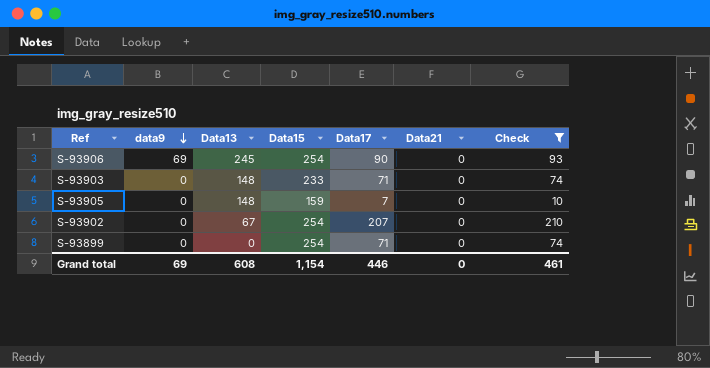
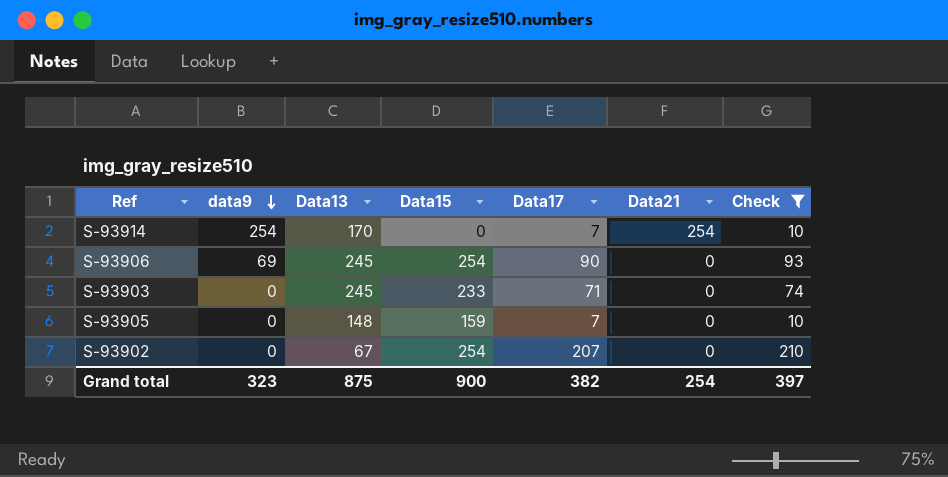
row S-93899: 0 | 0 | 254 | 71 | 0 | 74 -> none
row S-93914: none -> 254 | 170 | 0 | 7 | 254 | 10
S-93903 | Data13: 148 -> 245
Grand total | data9: 69 -> 323
Grand total | Data13: 608 -> 875
Grand total | Data15: 1,154 -> 900
Grand total | Data17: 446 -> 382
Grand total | Data21: 0 -> 254
Grand total | Check: 461 -> 397

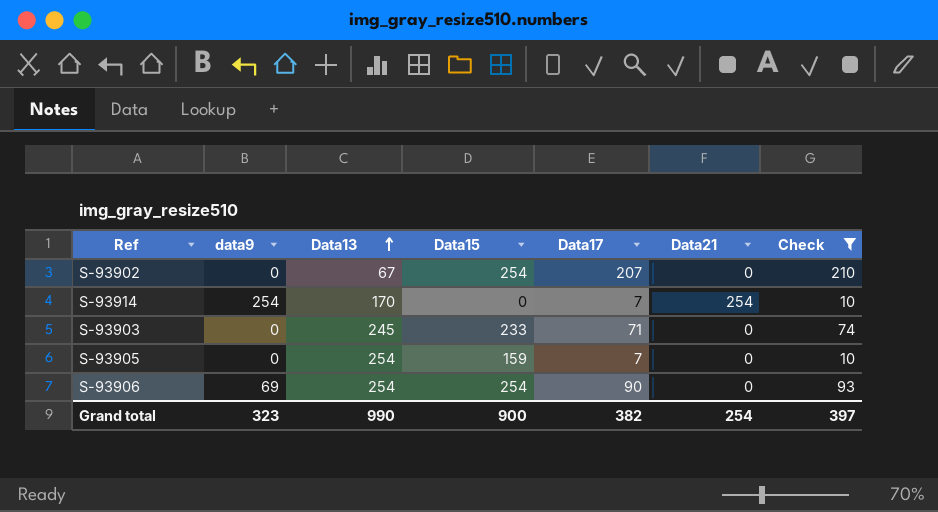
row order: data9 descending -> Data13 ascending
S-93905 | Data13: 148 -> 254
S-93906 | Data13: 245 -> 254
Grand total | Data13: 875 -> 990

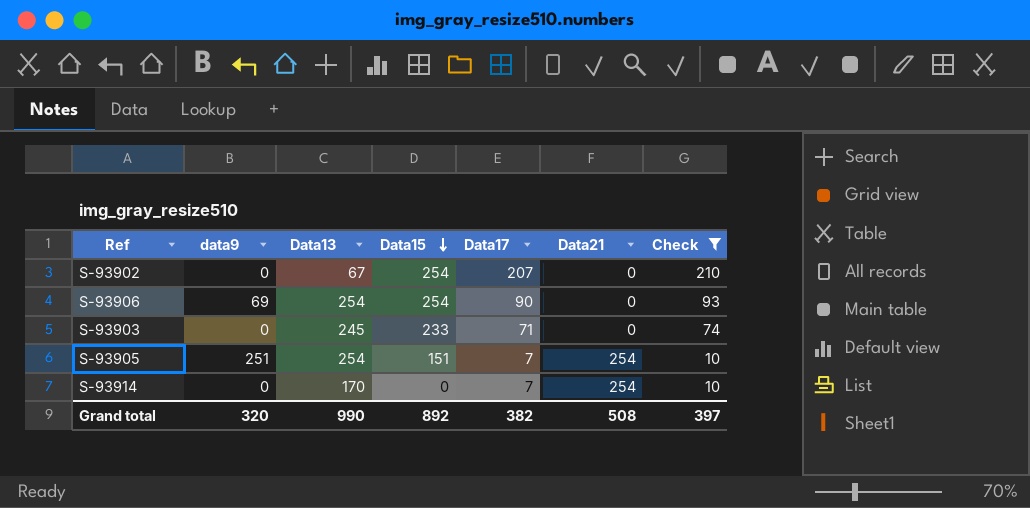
row order: Data13 ascending -> Data15 descending
S-93905 | data9: 0 -> 251
S-93905 | Data15: 159 -> 151
S-93905 | Data21: 0 -> 254
S-93914 | data9: 254 -> 0
Grand total | data9: 323 -> 320
Grand total | Data15: 900 -> 892
Grand total | Data21: 254 -> 508

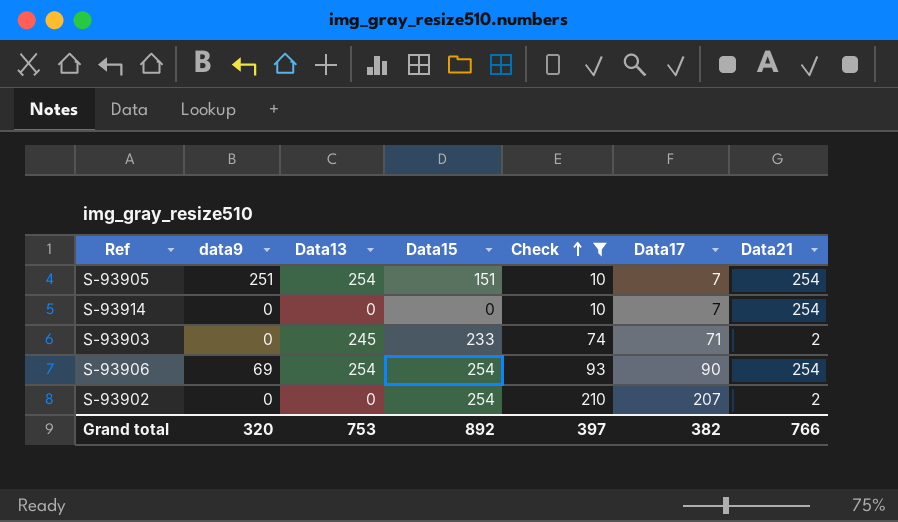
row order: Data15 descending -> Check ascending
column Check | position: 7 -> 5
S-93914 | Data13: 170 -> 0
S-93903 | Data21: 0 -> 2
S-93906 | Data21: 0 -> 254
S-93902 | Data13: 67 -> 0
S-93902 | Data21: 0 -> 2
Grand total | Data13: 990 -> 753
Grand total | Data21: 508 -> 766

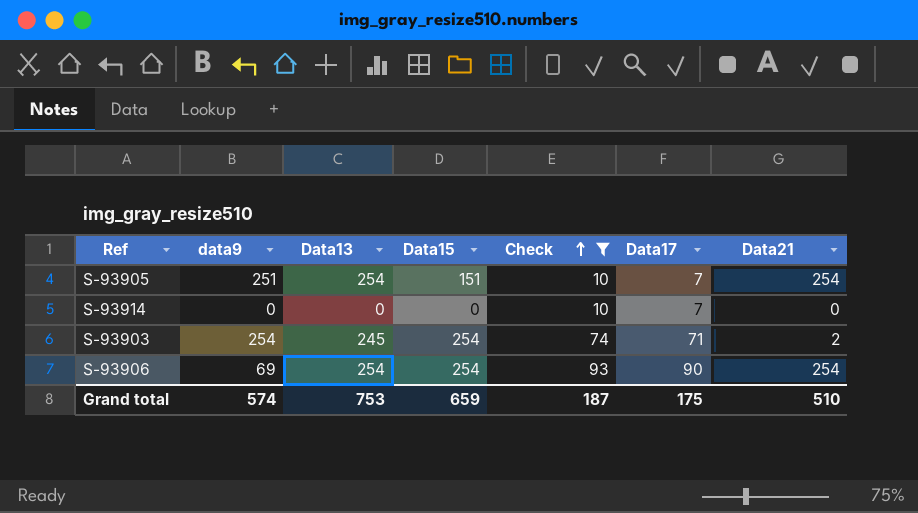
row S-93902: 0 | 0 | 254 | 210 | 207 | 2 -> none
S-93914 | Data21: 254 -> 0
S-93903 | data9: 0 -> 254
S-93903 | Data15: 233 -> 254
Grand total | data9: 320 -> 574
Grand total | Data15: 892 -> 659
Grand total | Check: 397 -> 187
Grand total | Data17: 382 -> 175
Grand total | Data21: 766 -> 510

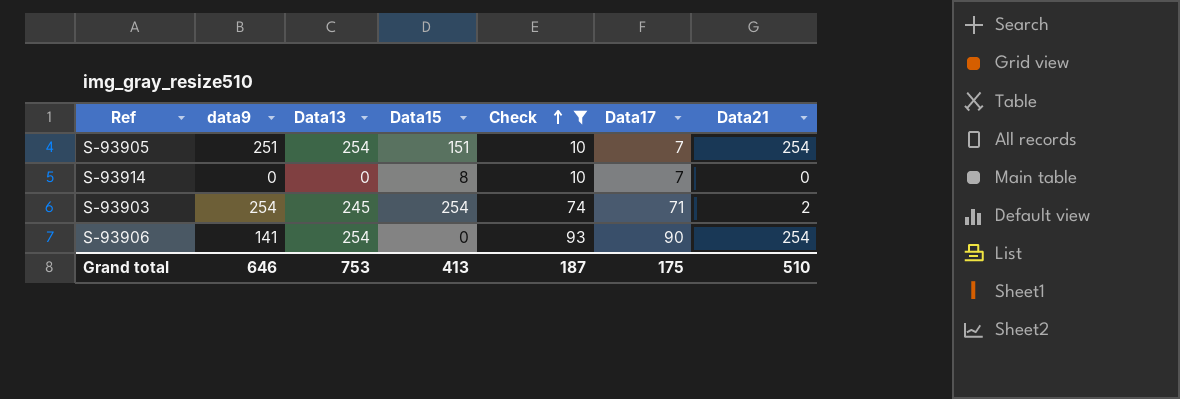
S-93914 | Data15: 0 -> 8
S-93906 | data9: 69 -> 141
S-93906 | Data15: 254 -> 0
Grand total | data9: 574 -> 646
Grand total | Data15: 659 -> 413

